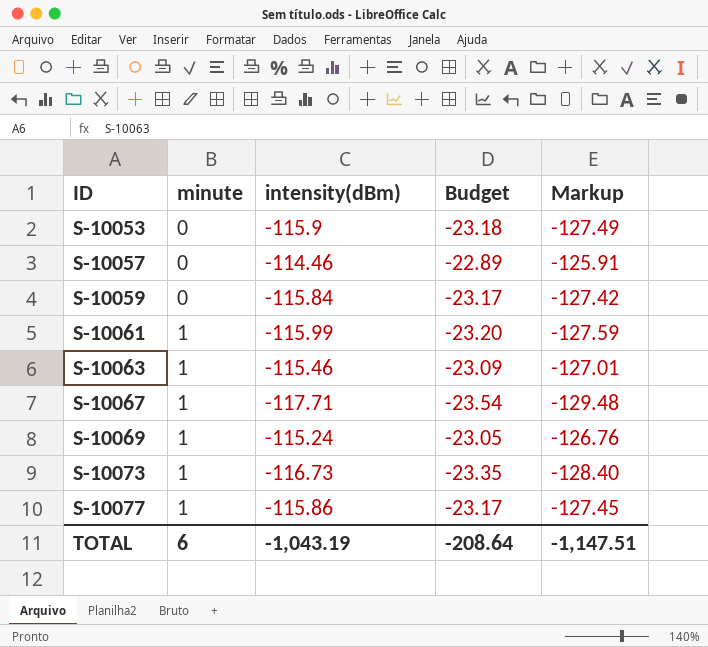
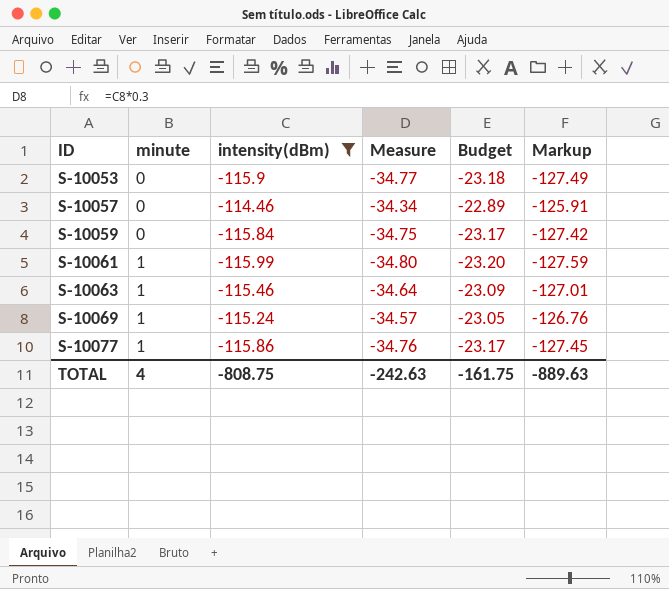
filter: none -> intensity(dBm) >= -115.99
column Measure | formula: none -> [intensity(dBm)] * 0.3
TOTAL | minute: 6 -> 4
TOTAL | intensity(dBm): -1,043.19 -> -808.75
TOTAL | Budget: -208.64 -> -161.75
TOTAL | Markup: -1,147.51 -> -889.63

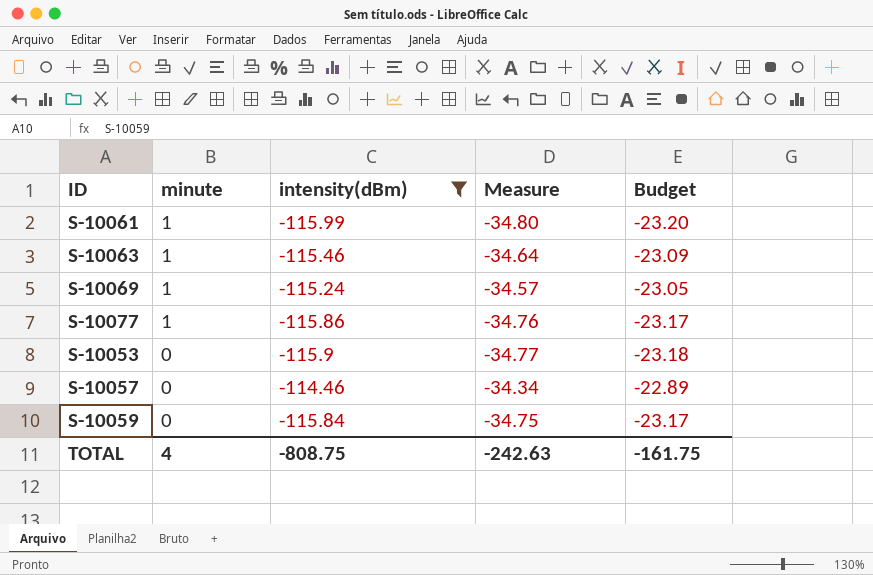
row order: ID ascending -> minute descending
column Markup | formula: [intensity(dBm)] * 1.1 -> none

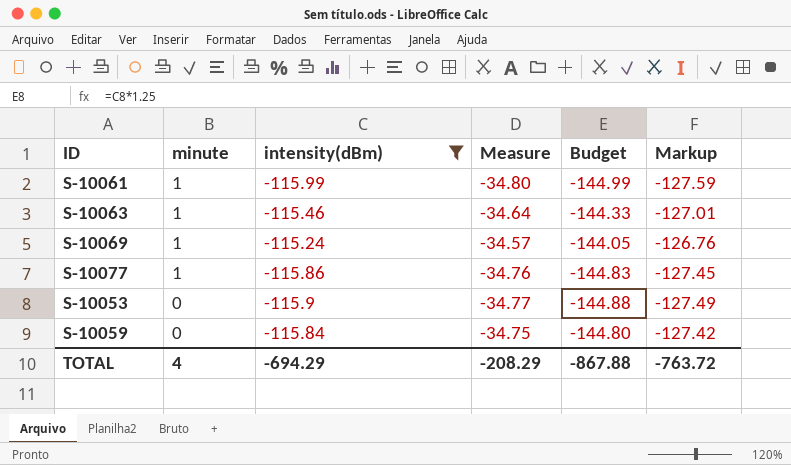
column Budget | formula: [intensity(dBm)] * 0.2 -> [intensity(dBm)] * 1.25
column Markup | formula: none -> [intensity(dBm)] * 1.1
row S-10057: 0 | -114.46 | -34.34 | -22.89 -> none
TOTAL | intensity(dBm): -808.75 -> -694.29
TOTAL | Measure: -242.63 -> -208.29
TOTAL | Budget: -161.75 -> -867.88

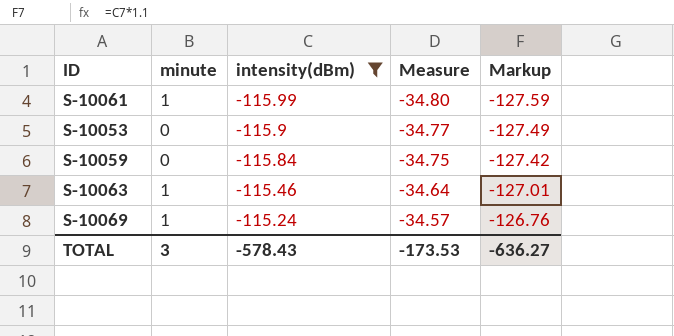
row order: minute descending -> intensity(dBm) ascending
column Budget | formula: [intensity(dBm)] * 1.25 -> none
row S-10077: 1 | -115.86 | -34.76 | -144.83 | -127.45 -> none
TOTAL | minute: 4 -> 3
TOTAL | intensity(dBm): -694.29 -> -578.43
TOTAL | Measure: -208.29 -> -173.53
TOTAL | Markup: -763.72 -> -636.27

